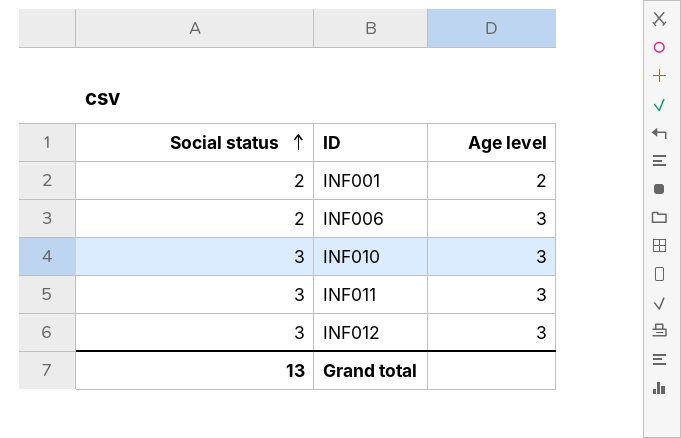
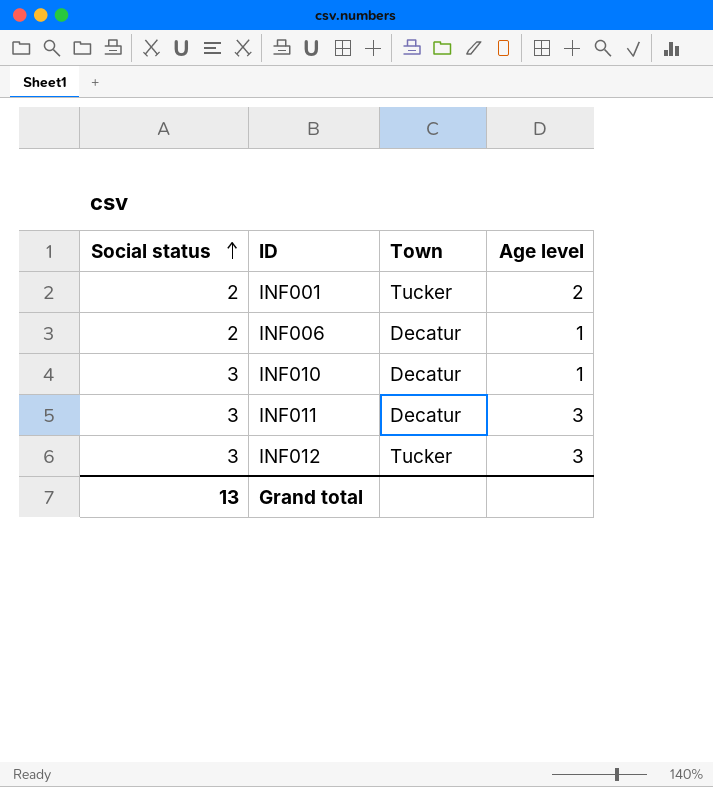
column Town | position: none -> 3
INF006 | Age level: 3 -> 1
INF010 | Age level: 3 -> 1

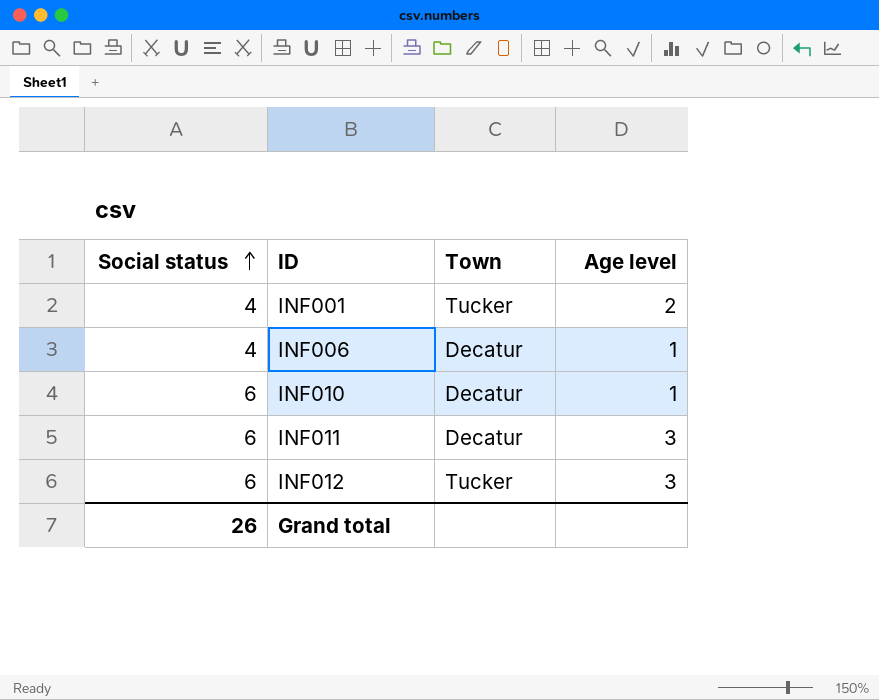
INF001 | Social status: 2 -> 4
INF006 | Social status: 2 -> 4
INF010 | Social status: 3 -> 6
INF011 | Social status: 3 -> 6
INF012 | Social status: 3 -> 6
Grand total | Social status: 13 -> 26

